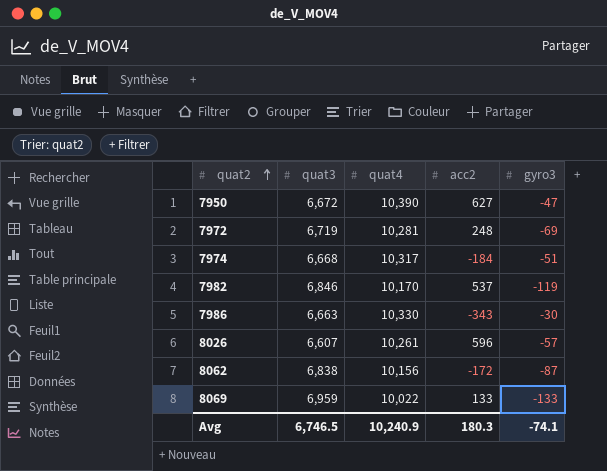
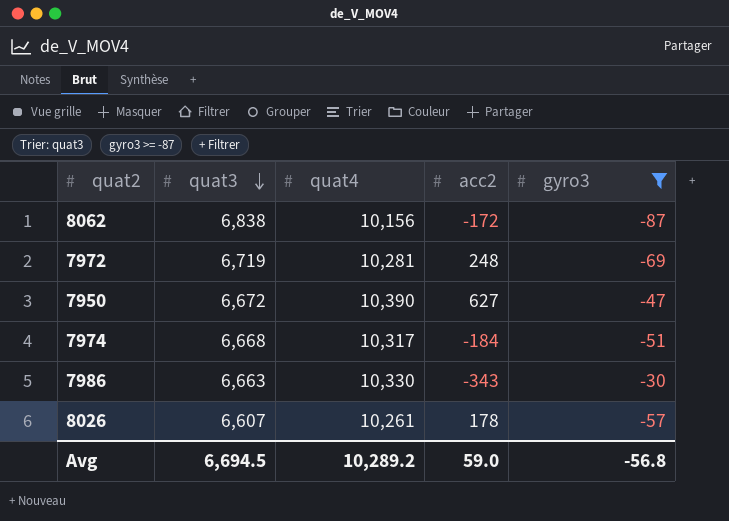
filter: none -> gyro3 >= -87
row order: quat2 ascending -> quat3 descending
8026 | acc2: 596 -> 178
Avg | quat3: 6,746.5 -> 6,694.5
Avg | quat4: 10,240.9 -> 10,289.2
Avg | acc2: 180.3 -> 59.0
Avg | gyro3: -74.1 -> -56.8

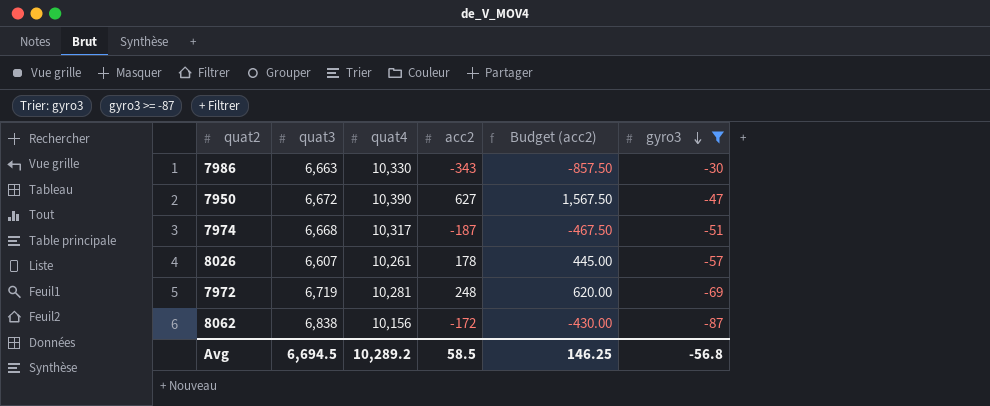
row order: quat3 descending -> gyro3 descending
column Budget (acc2) | formula: none -> [acc2] * 2.5
7974 | acc2: -184 -> -187
Avg | acc2: 59.0 -> 58.5

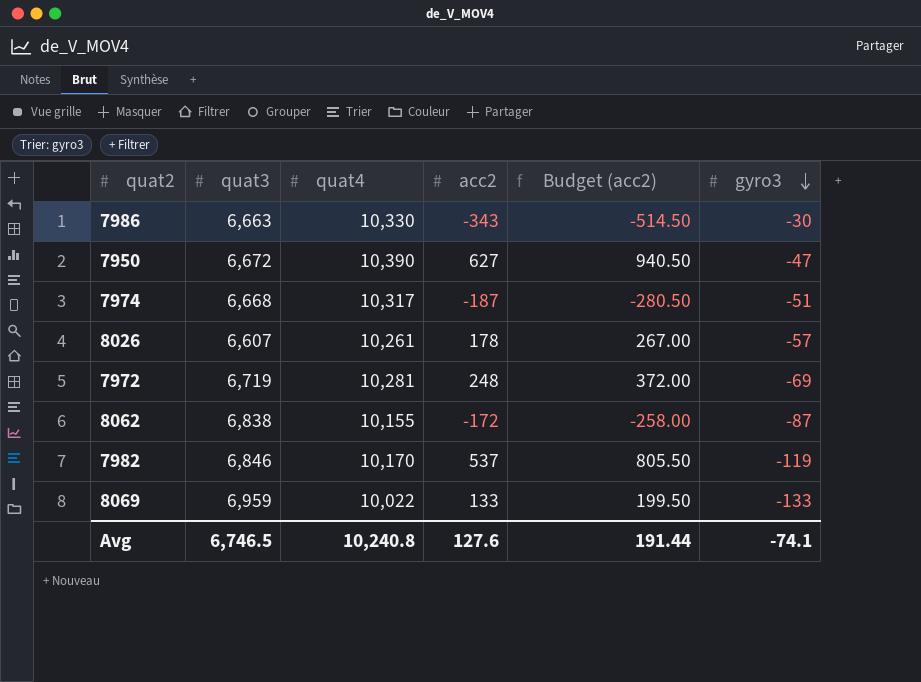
filter: gyro3 >= -87 -> none
column Budget (acc2) | formula: [acc2] * 2.5 -> [acc2] * 1.5
8062 | quat4: 10,156 -> 10,155
Avg | quat3: 6,694.5 -> 6,746.5
Avg | quat4: 10,289.2 -> 10,240.8
Avg | acc2: 58.5 -> 127.6
Avg | Budget (acc2): 146.25 -> 191.44
Avg | gyro3: -56.8 -> -74.1

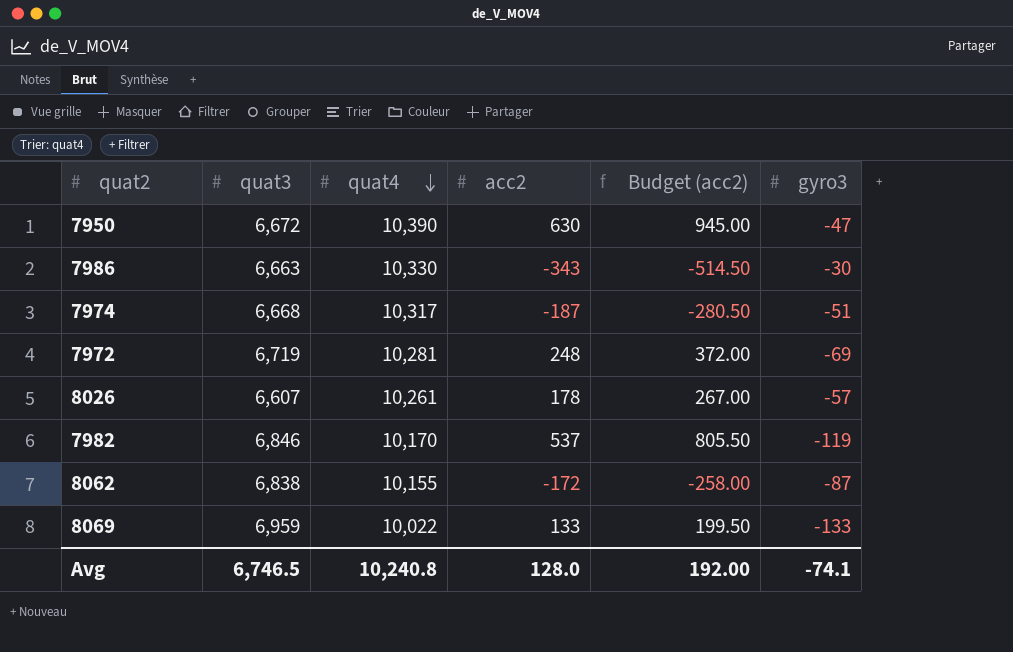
row order: gyro3 descending -> quat4 descending
7950 | acc2: 627 -> 630
7950 | Budget (acc2): 940.50 -> 945.00
Avg | acc2: 127.6 -> 128.0
Avg | Budget (acc2): 191.44 -> 192.00

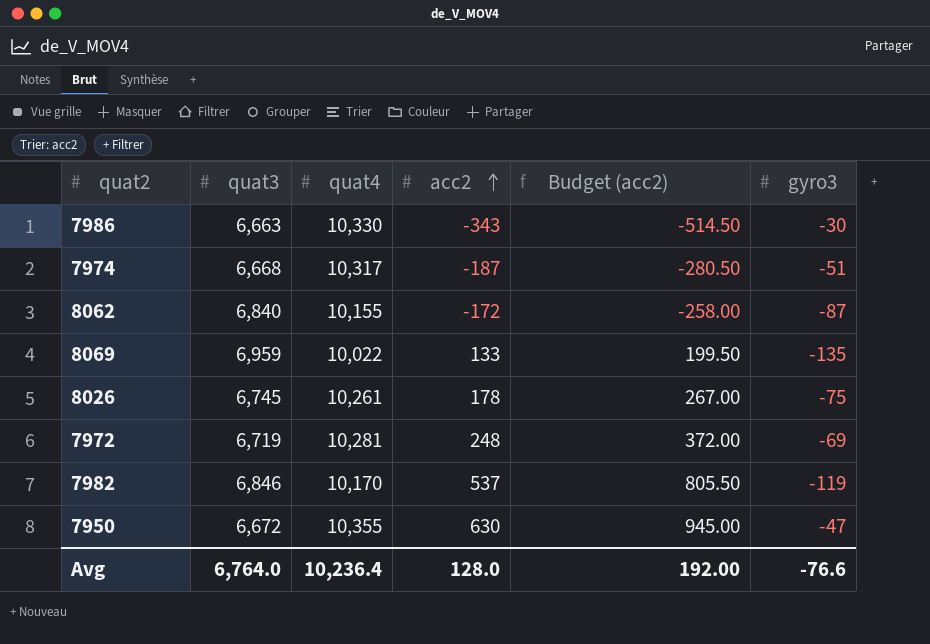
row order: quat4 descending -> acc2 ascending
8062 | quat3: 6,838 -> 6,840
8069 | gyro3: -133 -> -135
8026 | quat3: 6,607 -> 6,745
8026 | gyro3: -57 -> -75
7950 | quat4: 10,390 -> 10,355
Avg | quat3: 6,746.5 -> 6,764.0
Avg | quat4: 10,240.8 -> 10,236.4
Avg | gyro3: -74.1 -> -76.6

